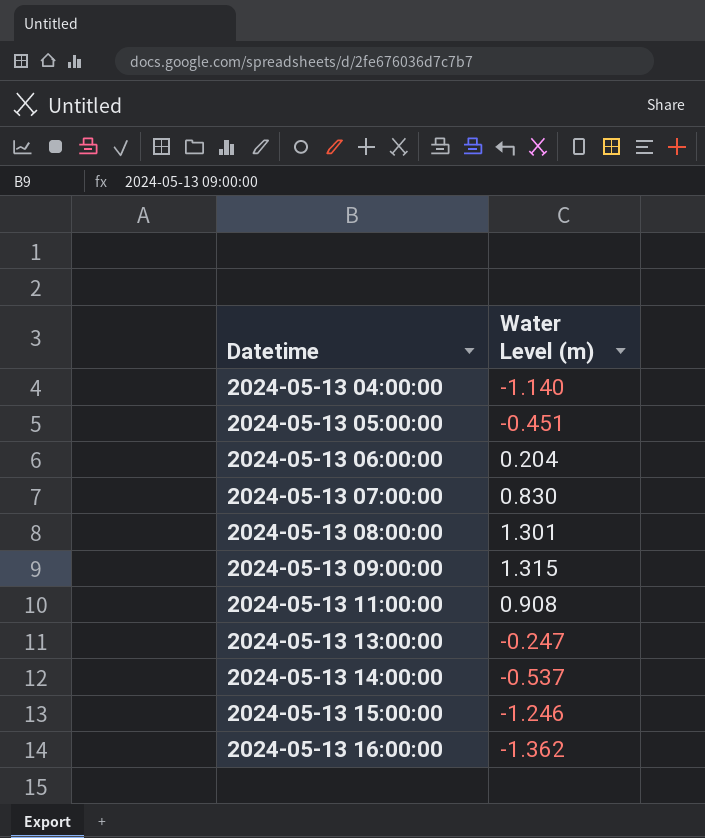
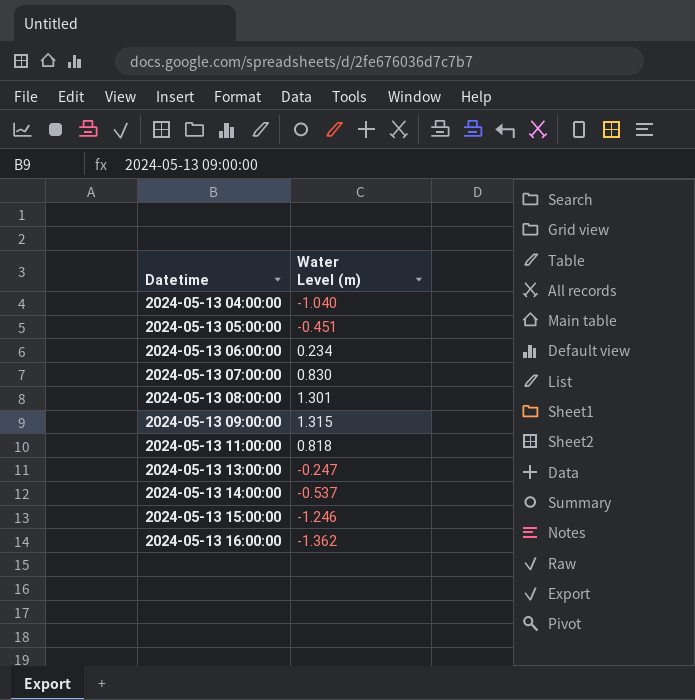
2024-05-13 04:00:00 | Water Level (m): -1.140 -> -1.040
2024-05-13 06:00:00 | Water Level (m): 0.204 -> 0.234
2024-05-13 11:00:00 | Water Level (m): 0.908 -> 0.818

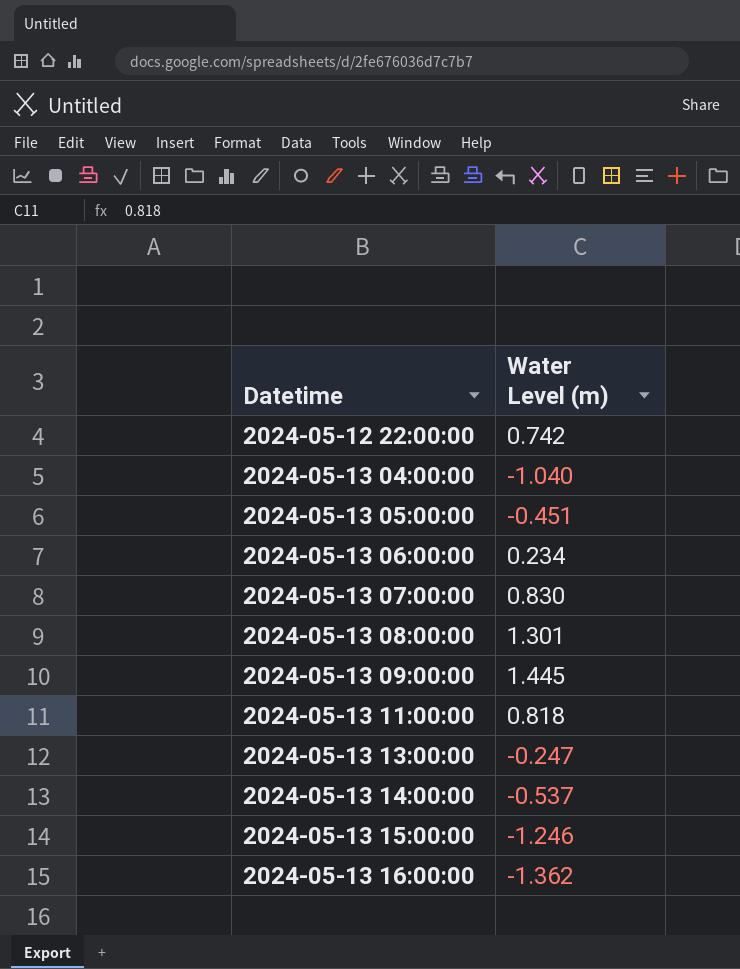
row 2024-05-12 22:00:00: none -> 0.742
2024-05-13 09:00:00 | Water Level (m): 1.315 -> 1.445

